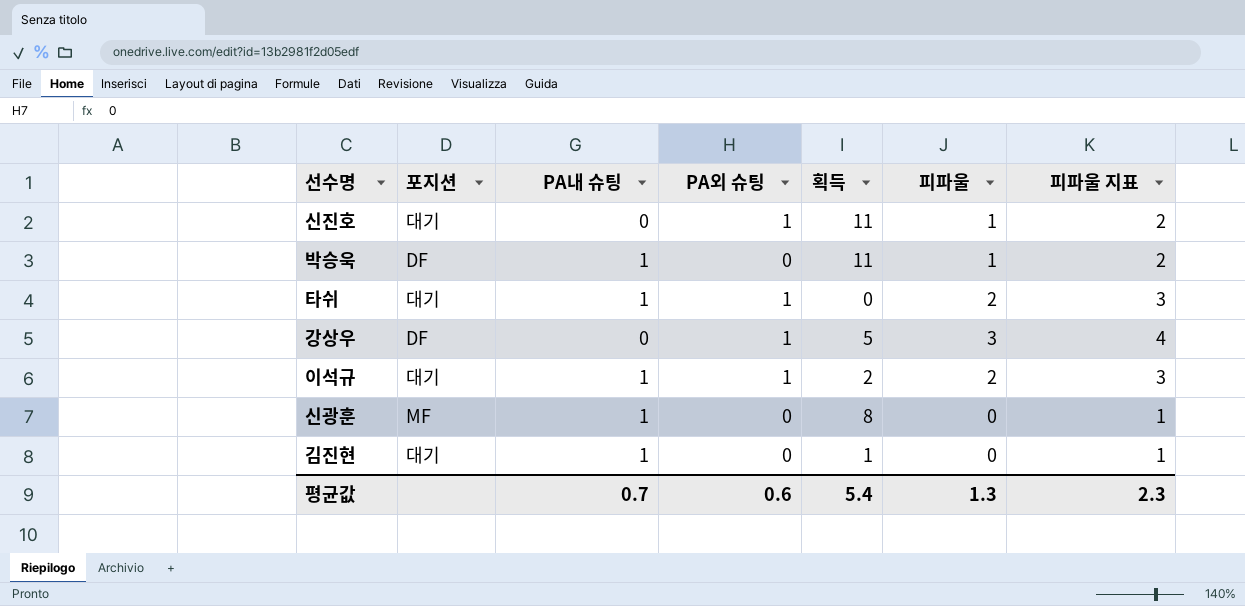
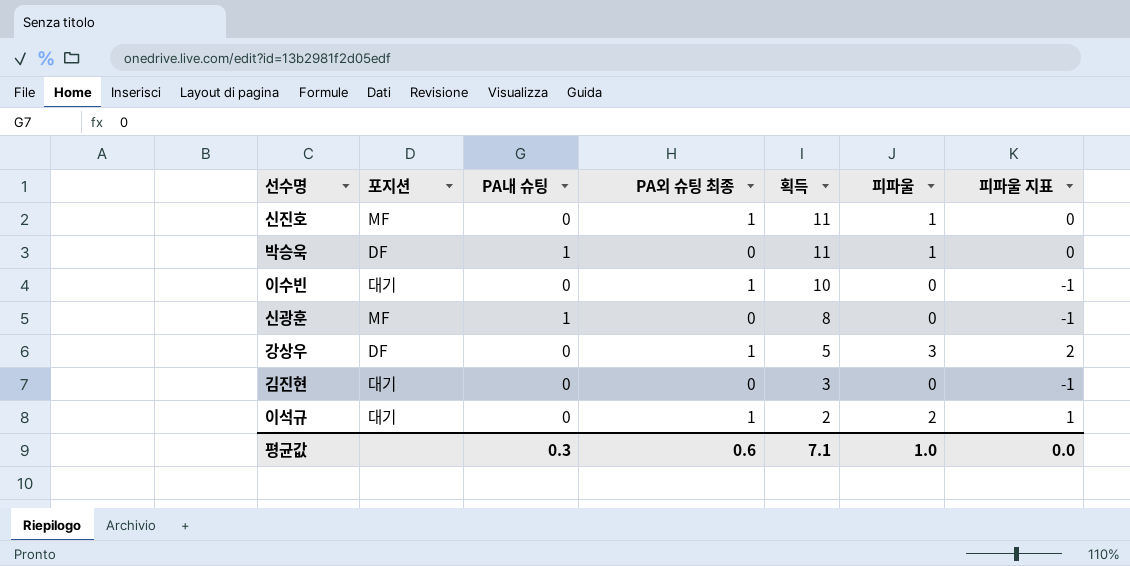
row order: none -> 획득 descending
column name: PA외 슈팅 -> PA외 슈팅 최종
column 피파울 지표 | formula: [피파울] + 1 -> [피파울] - 1
row 타쉬: 대기 | 1 | 1 | 0 | 2 | 3 -> none
신진호 | 포지션: 대기 -> MF
row 이수빈: none -> 대기 | 0 | 1 | 10 | 0 | -1
김진현 | PA내 슈팅: 1 -> 0
김진현 | 획득: 1 -> 3
이석규 | PA내 슈팅: 1 -> 0
평균값 | PA내 슈팅: 0.7 -> 0.3
평균값 | 획득: 5.4 -> 7.1
평균값 | 피파울: 1.3 -> 1.0
평균값 | 피파울 지표: 2.3 -> 0.0

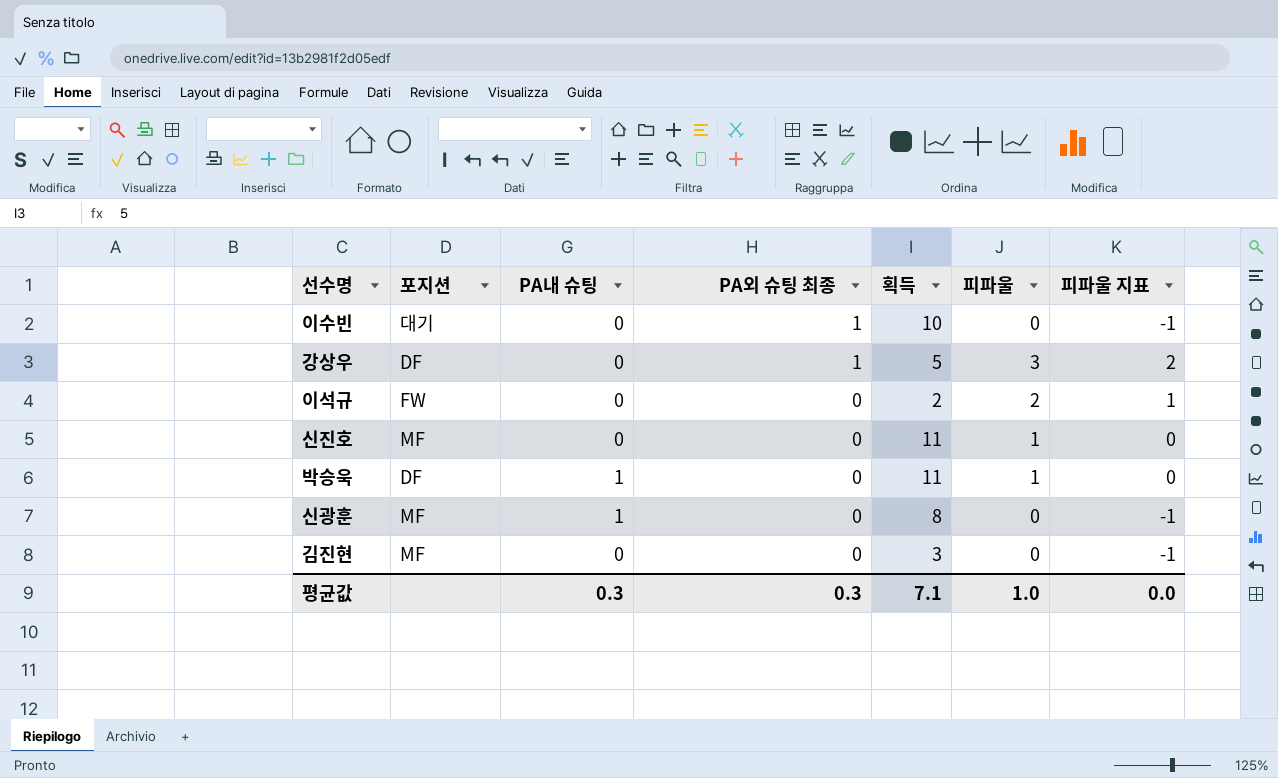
row order: 획득 descending -> PA외 슈팅 최종 descending
이석규 | 포지션: 대기 -> FW
이석규 | PA외 슈팅 최종: 1 -> 0
신진호 | PA외 슈팅 최종: 1 -> 0
김진현 | 포지션: 대기 -> MF
평균값 | PA외 슈팅 최종: 0.6 -> 0.3

